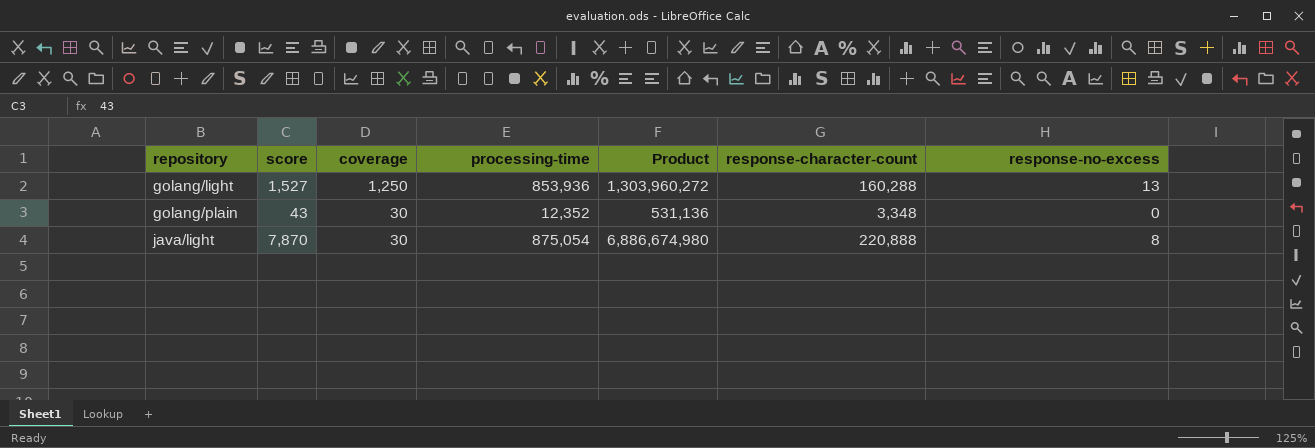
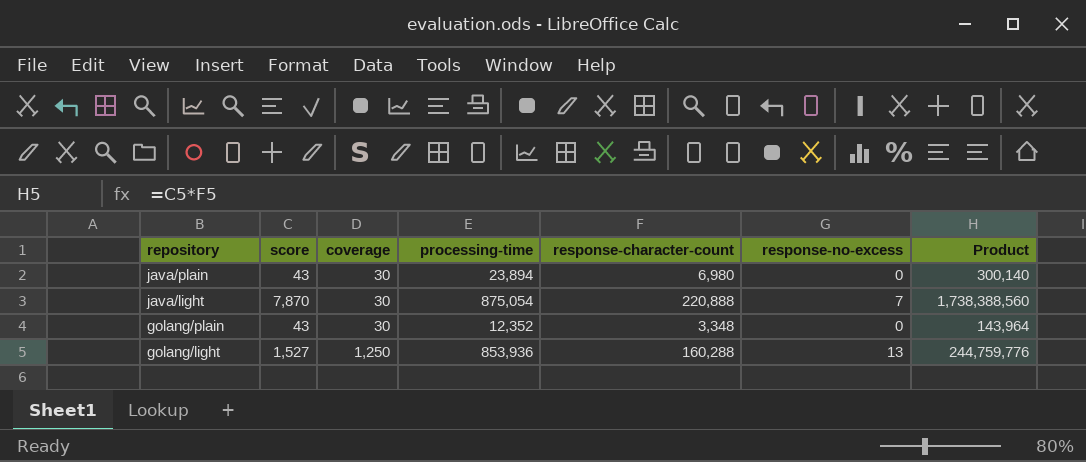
row order: repository ascending -> repository descending
column Product | formula: [score] * [processing-time] -> [score] * [response-character-count]
column Product | position: 5 -> 7
row java/plain: none -> 43 | 30 | 23,894 | 6,980 | 0 | 300,140
java/light | response-no-excess: 8 -> 7

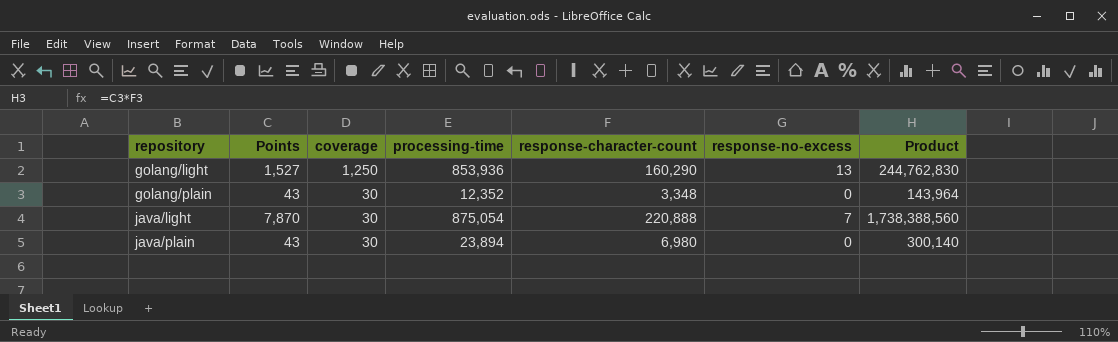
row order: repository descending -> repository ascending
column name: score -> Points
golang/light | response-character-count: 160,288 -> 160,290
golang/light | Product: 244,759,776 -> 244,762,830

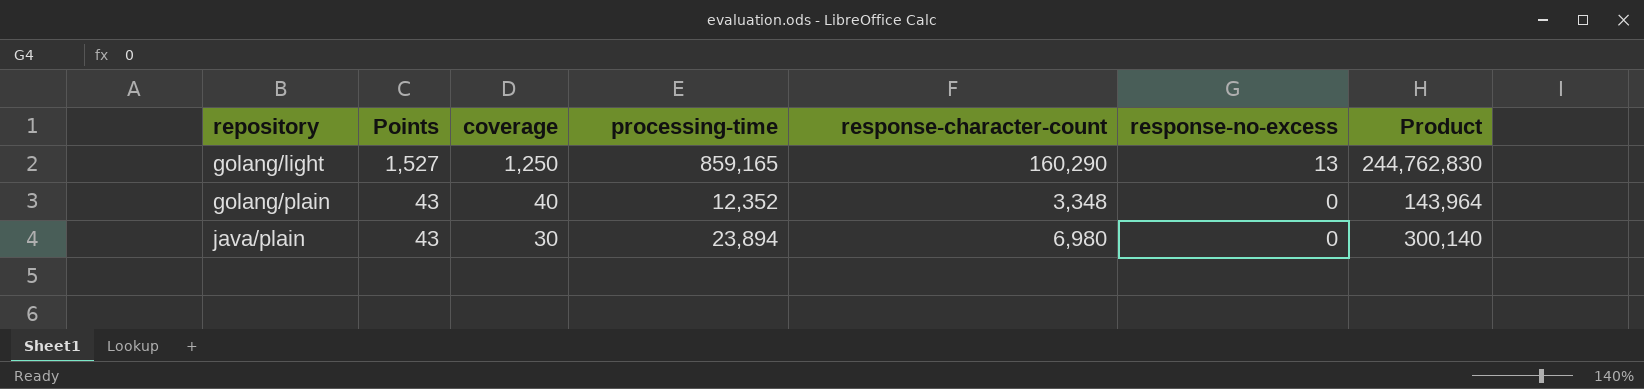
row java/light: 7,870 | 30 | 875,054 | 220,888 | 7 | 1,738,388,560 -> none
golang/light | processing-time: 853,936 -> 859,165
golang/plain | coverage: 30 -> 40

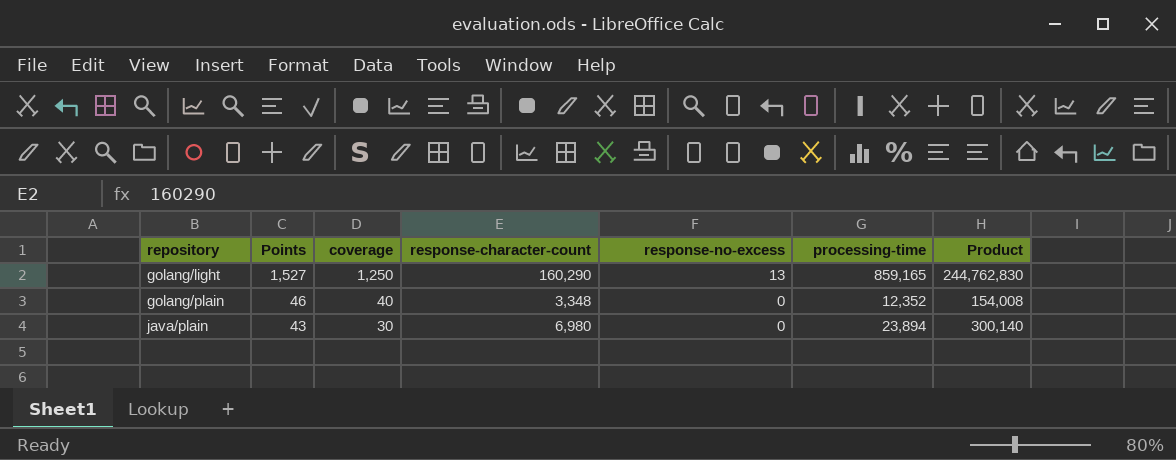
column processing-time | position: 4 -> 6
golang/plain | Points: 43 -> 46
golang/plain | Product: 143,964 -> 154,008

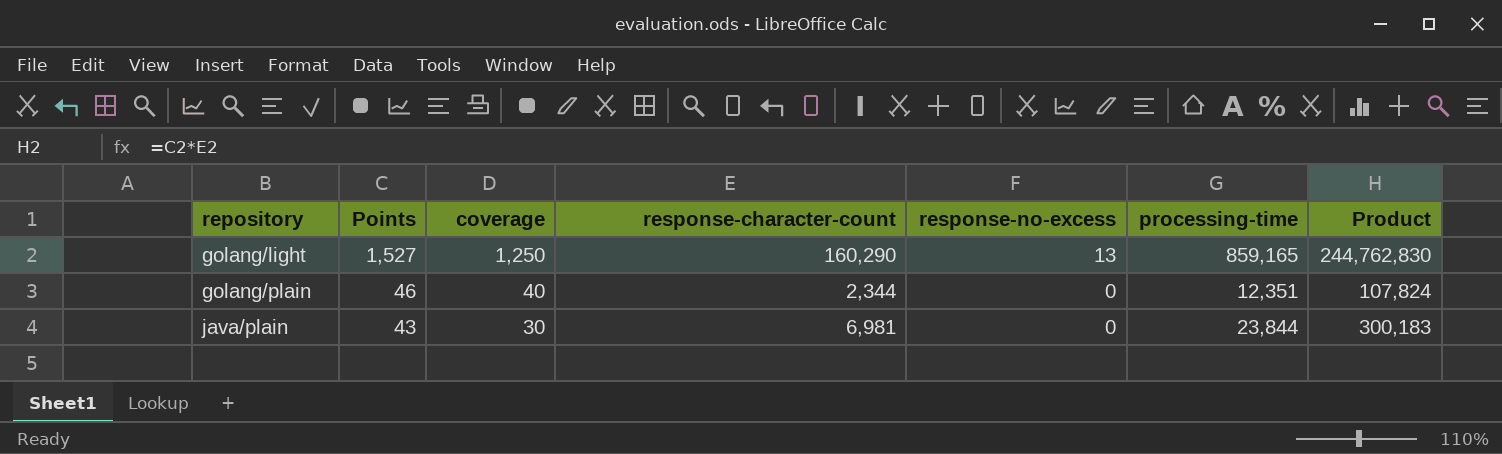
golang/plain | response-character-count: 3,348 -> 2,344
golang/plain | processing-time: 12,352 -> 12,351
golang/plain | Product: 154,008 -> 107,824
java/plain | response-character-count: 6,980 -> 6,981
java/plain | processing-time: 23,894 -> 23,844
java/plain | Product: 300,140 -> 300,183

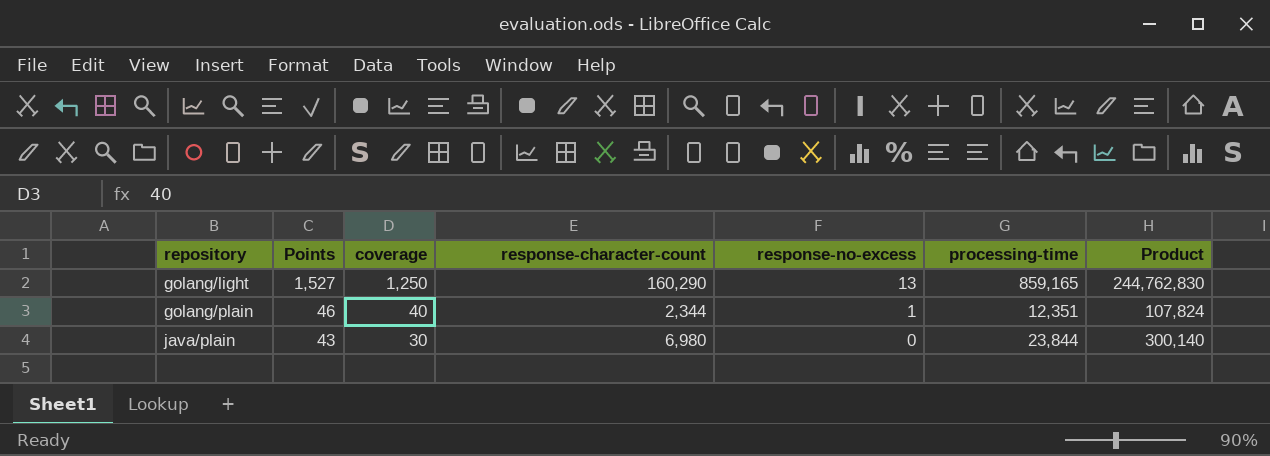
golang/plain | response-no-excess: 0 -> 1
java/plain | response-character-count: 6,981 -> 6,980
java/plain | Product: 300,183 -> 300,140

